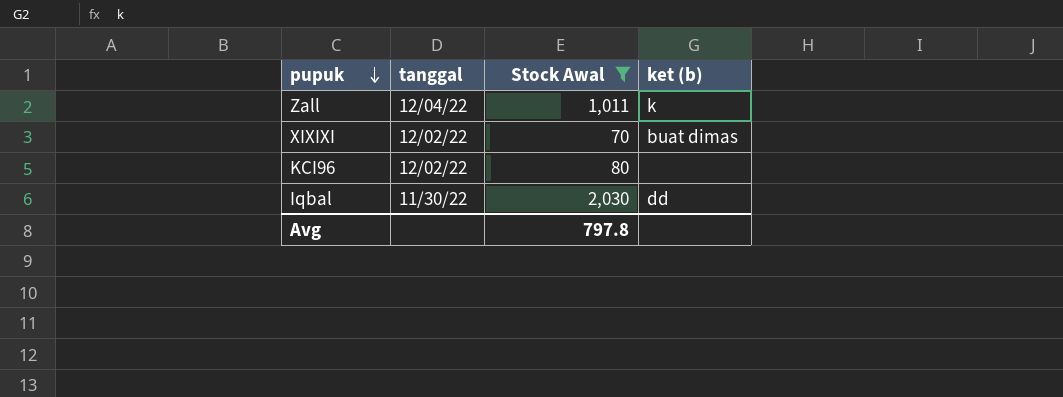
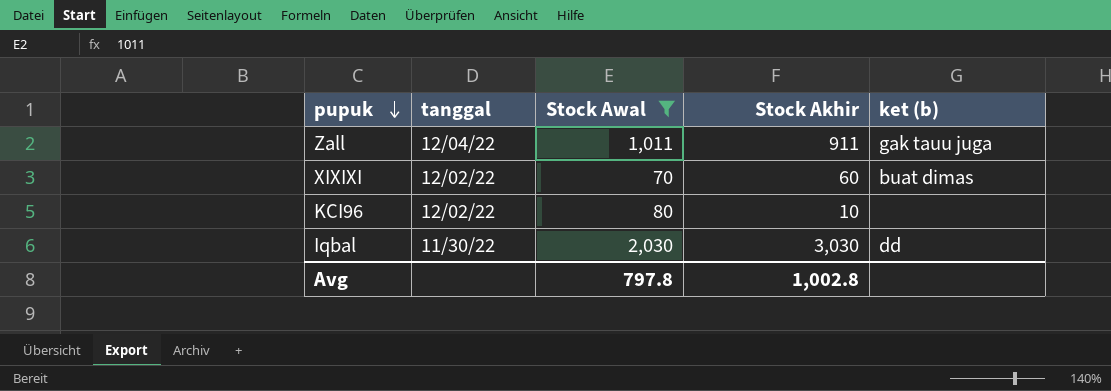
column Stock Akhir | position: none -> 4
Zall | ket (b): k -> gak tauu juga

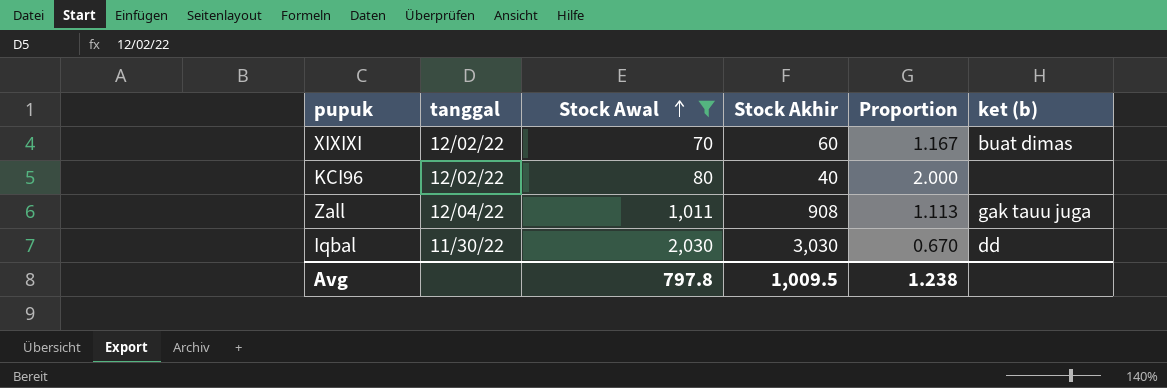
row order: pupuk descending -> Stock Awal ascending
column Proportion | formula: none -> [Stock Awal] / [Stock Akhir]
KCI96 | Stock Akhir: 10 -> 40
Zall | Stock Akhir: 911 -> 908
Avg | Stock Akhir: 1,002.8 -> 1,009.5

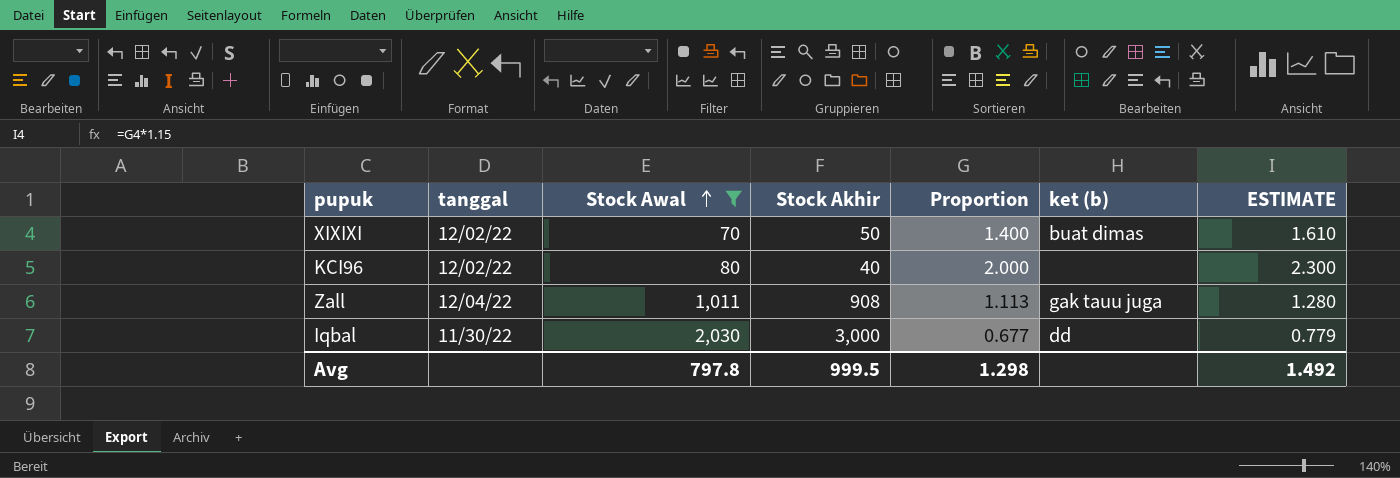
column ESTIMATE | formula: none -> [Proportion] * 1.15
XIXIXI | Stock Akhir: 60 -> 50
XIXIXI | Proportion: 1.167 -> 1.400
Iqbal | Stock Akhir: 3,030 -> 3,000
Iqbal | Proportion: 0.670 -> 0.677
Avg | Stock Akhir: 1,009.5 -> 999.5
Avg | Proportion: 1.238 -> 1.298

